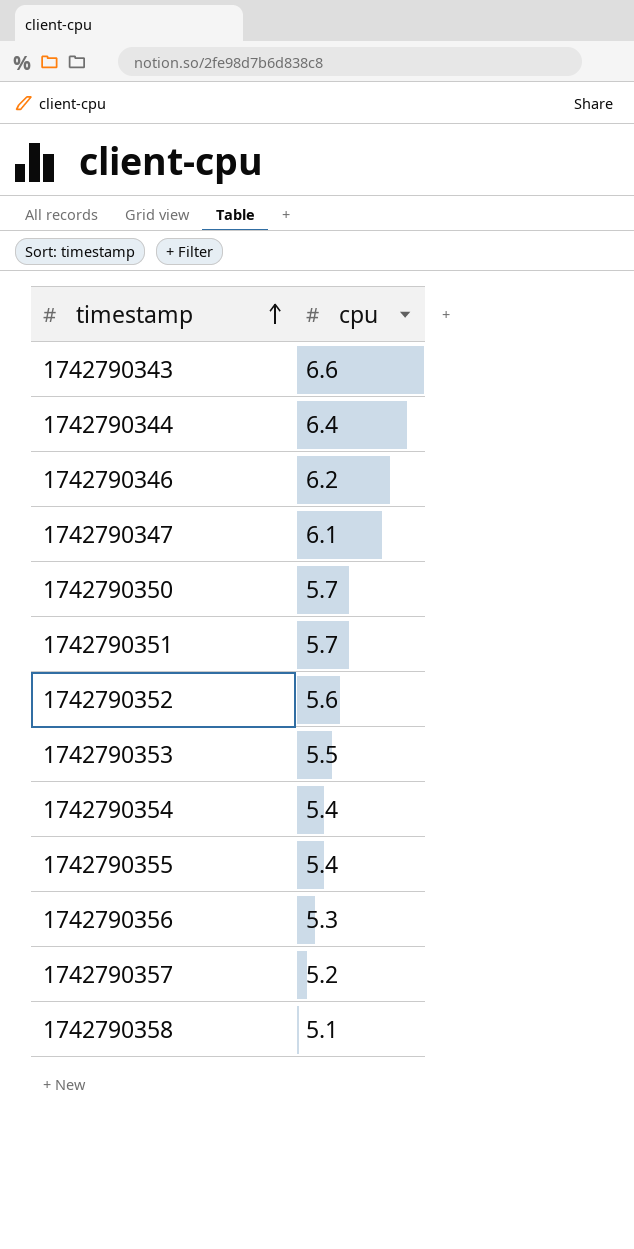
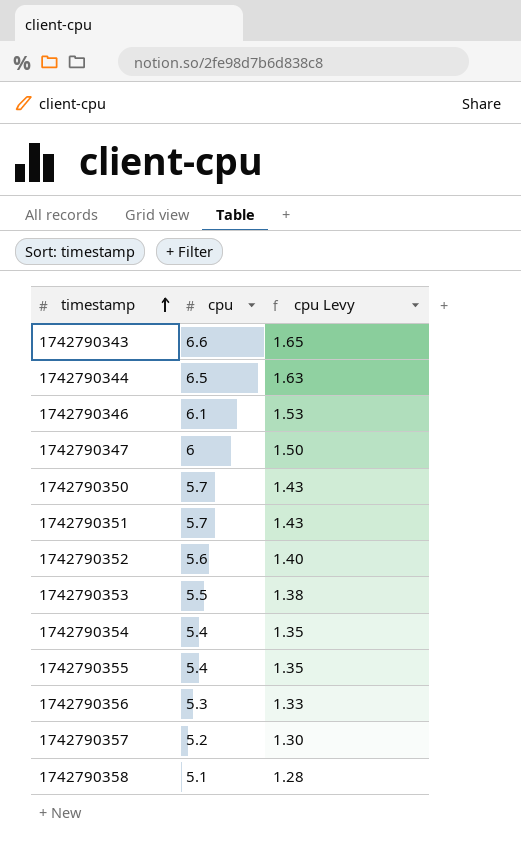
column cpu Levy | formula: none -> [cpu] * 0.25
1742790344 | cpu: 6.4 -> 6.5
1742790346 | cpu: 6.2 -> 6.1
1742790347 | cpu: 6.1 -> 6

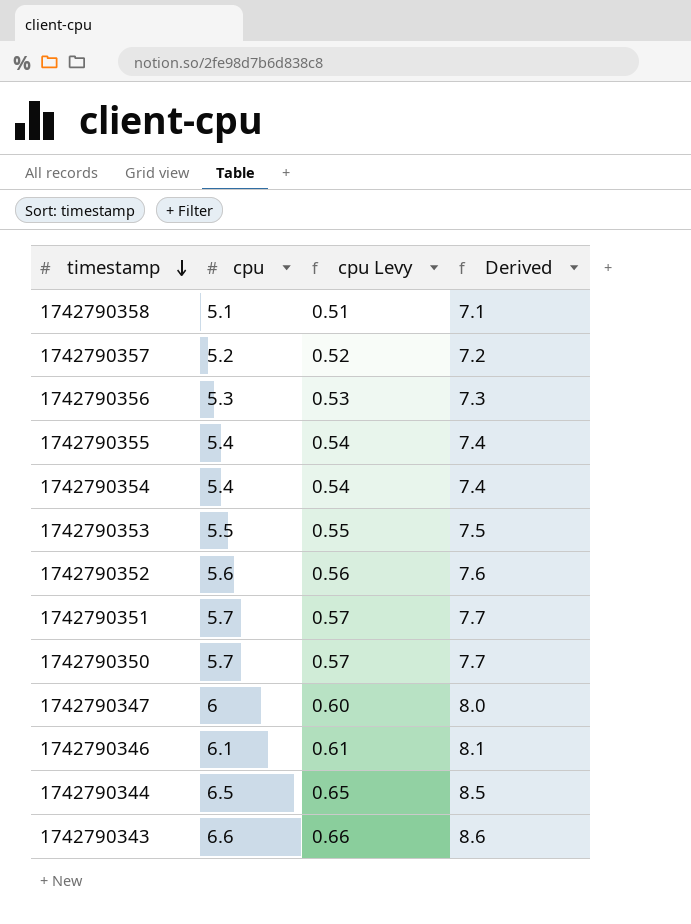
row order: timestamp ascending -> timestamp descending
column cpu Levy | formula: [cpu] * 0.25 -> [cpu] * 0.1
column Derived | formula: none -> [cpu] + 2

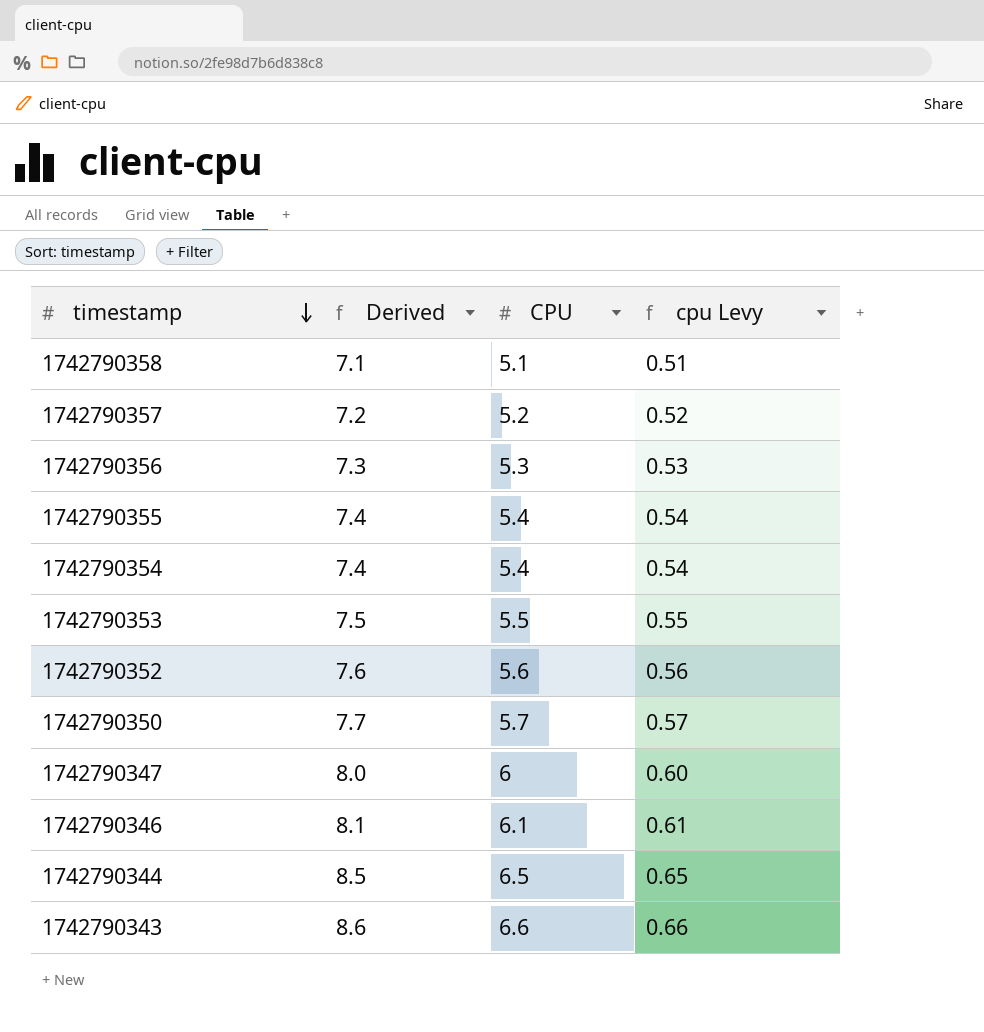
column Derived | position: 4 -> 2
column name: cpu -> CPU
row 1742790351: 5.7 | 0.57 | 7.7 -> none

